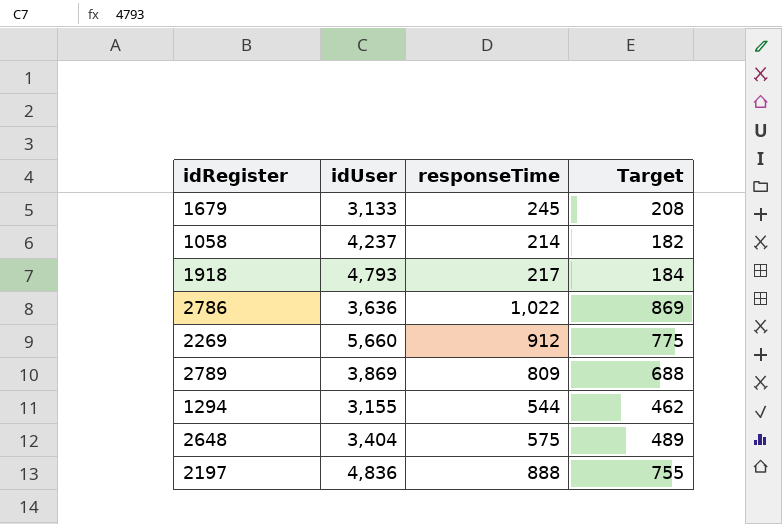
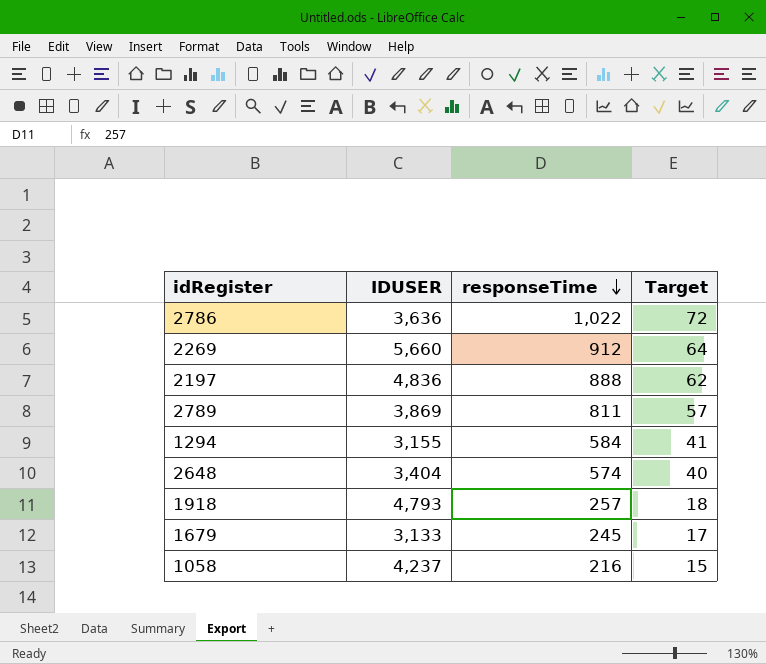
row order: none -> responseTime descending
column name: idUser -> IDUSER
column Target | formula: [responseTime] * 0.85 -> [responseTime] * 0.07
2789 | responseTime: 809 -> 811
1294 | responseTime: 544 -> 584
2648 | responseTime: 575 -> 574
1918 | responseTime: 217 -> 257
1058 | responseTime: 214 -> 216

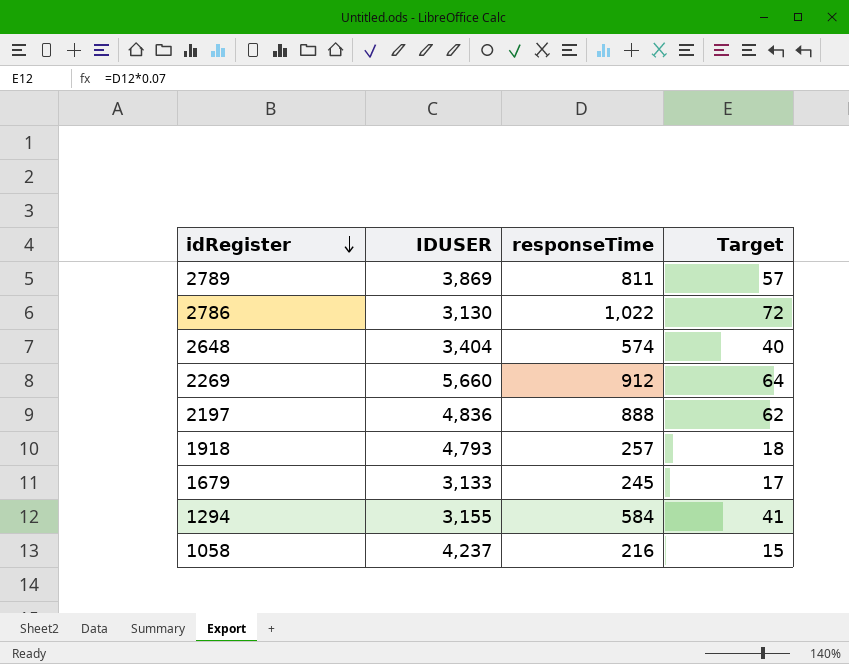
row order: responseTime descending -> idRegister descending
2786 | IDUSER: 3,636 -> 3,130

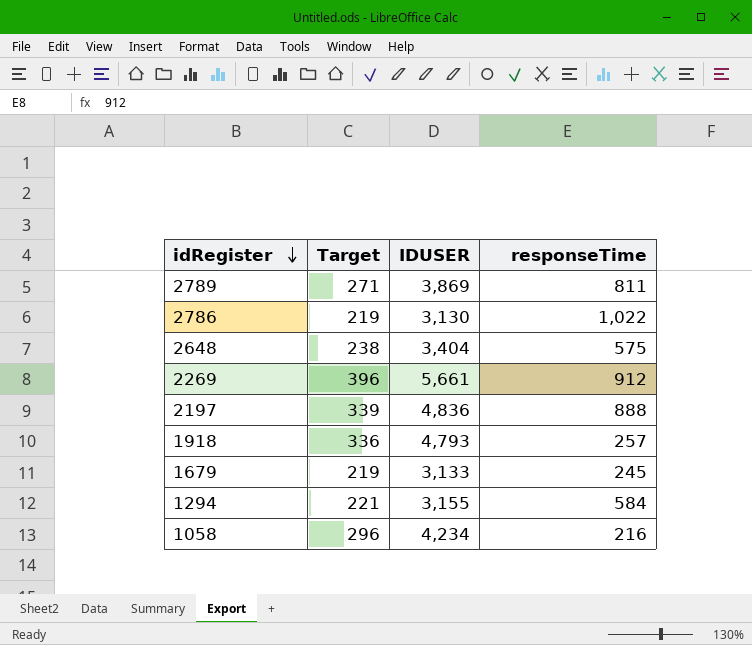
column Target | formula: [responseTime] * 0.07 -> [IDUSER] * 0.07
column Target | position: 4 -> 2
2648 | responseTime: 574 -> 575
2269 | IDUSER: 5,660 -> 5,661
1058 | IDUSER: 4,237 -> 4,234

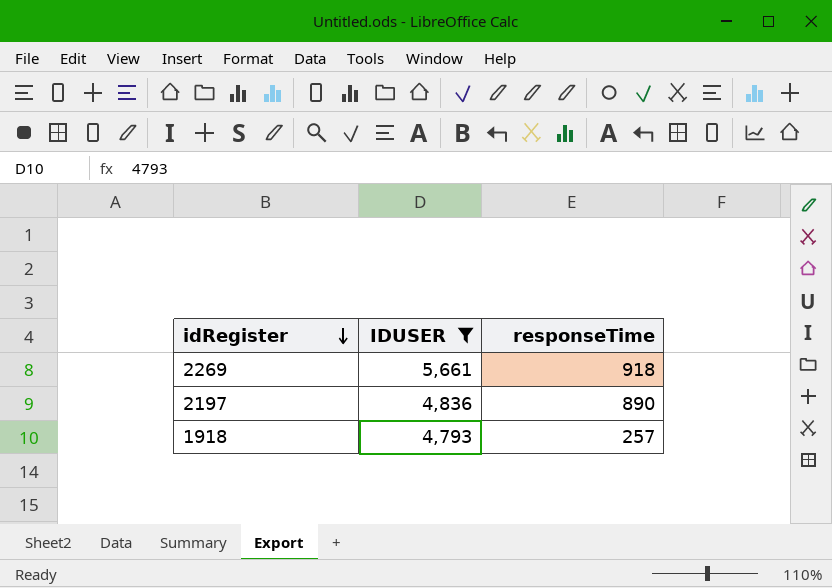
filter: none -> IDUSER >= 4,793
column Target | formula: [IDUSER] * 0.07 -> none
2269 | responseTime: 912 -> 918
2197 | responseTime: 888 -> 890

